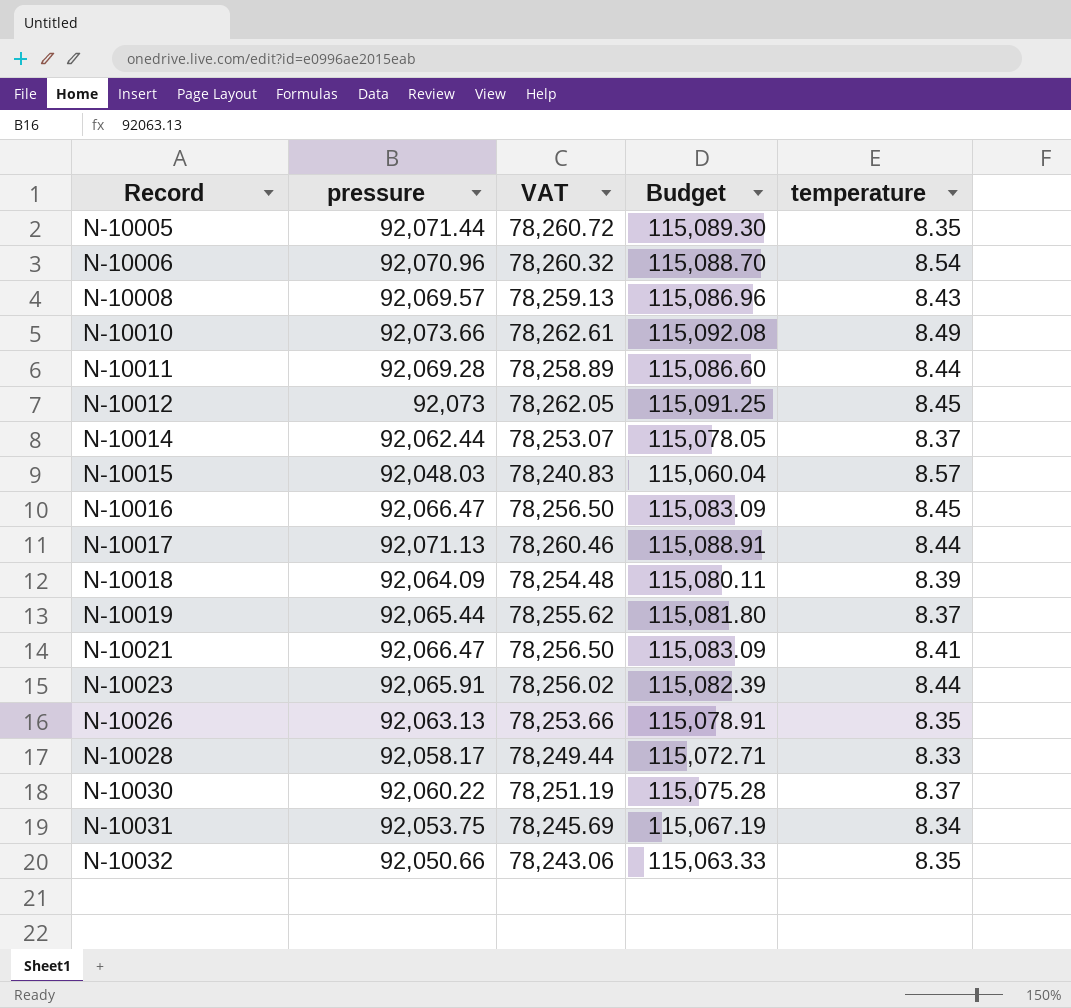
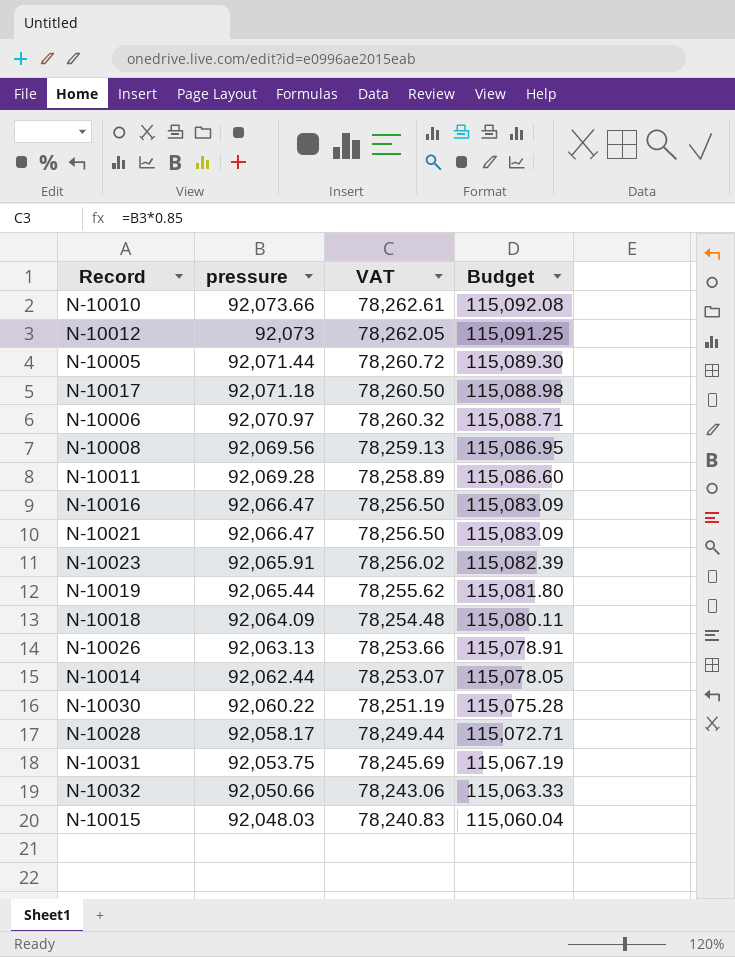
row order: Record ascending -> pressure descending
column temperature | position: 5 -> none
N-10017 | pressure: 92,071.13 -> 92,071.18
N-10017 | VAT: 78,260.46 -> 78,260.50
N-10017 | Budget: 115,088.91 -> 115,088.98
N-10006 | pressure: 92,070.96 -> 92,070.97
N-10006 | Budget: 115,088.70 -> 115,088.71
N-10008 | pressure: 92,069.57 -> 92,069.56
N-10008 | Budget: 115,086.96 -> 115,086.95

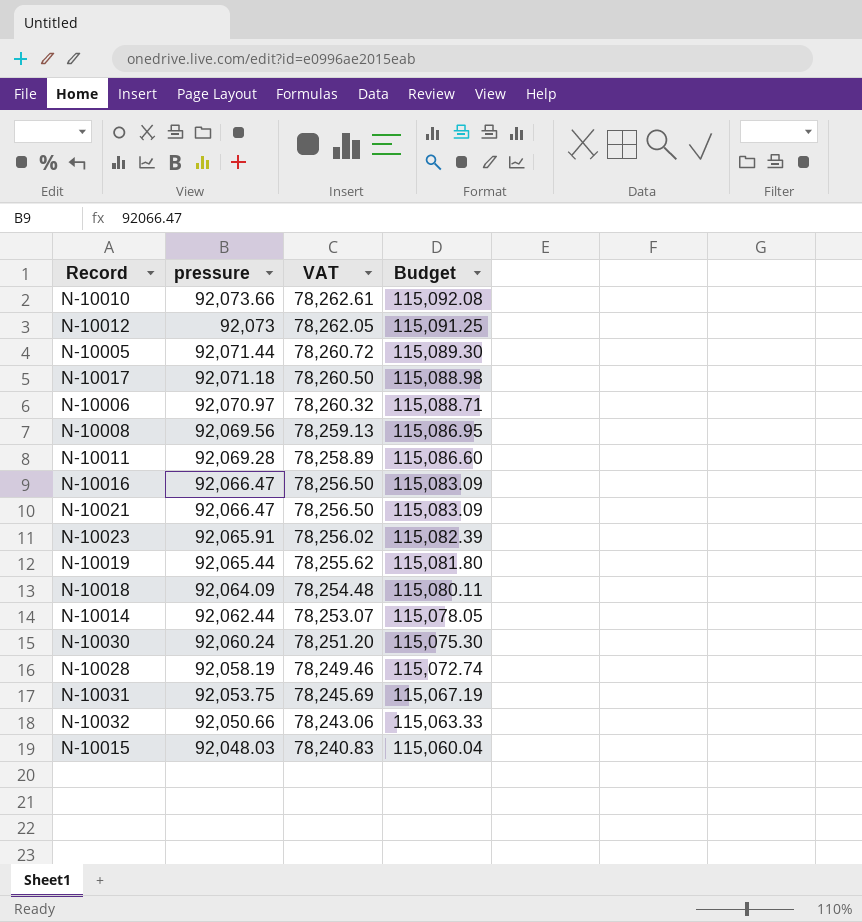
row N-10026: 92,063.13 | 78,253.66 | 115,078.91 -> none
N-10030 | pressure: 92,060.22 -> 92,060.24
N-10030 | VAT: 78,251.19 -> 78,251.20
N-10030 | Budget: 115,075.28 -> 115,075.30
N-10028 | pressure: 92,058.17 -> 92,058.19
N-10028 | VAT: 78,249.44 -> 78,249.46
N-10028 | Budget: 115,072.71 -> 115,072.74

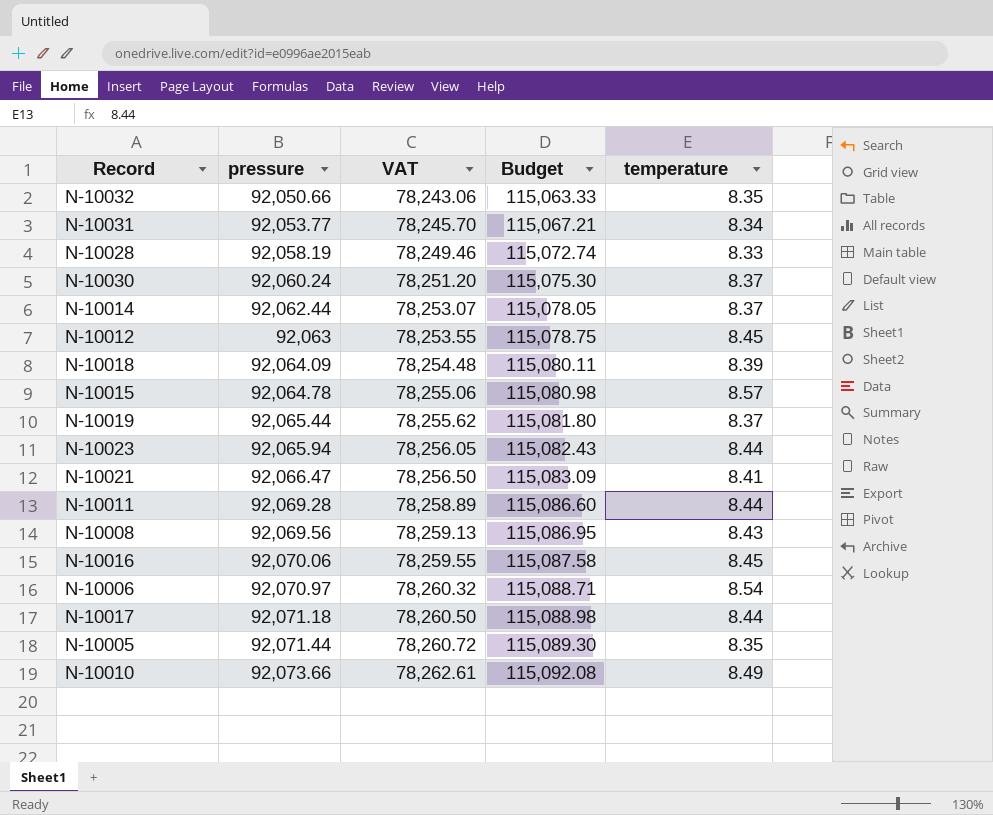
row order: pressure descending -> pressure ascending
column temperature | position: none -> 5
N-10031 | pressure: 92,053.75 -> 92,053.77
N-10031 | VAT: 78,245.69 -> 78,245.70
N-10031 | Budget: 115,067.19 -> 115,067.21
N-10012 | pressure: 92,073 -> 92,063
N-10012 | VAT: 78,262.05 -> 78,253.55
N-10012 | Budget: 115,091.25 -> 115,078.75
N-10015 | pressure: 92,048.03 -> 92,064.78
N-10015 | VAT: 78,240.83 -> 78,255.06
N-10015 | Budget: 115,060.04 -> 115,080.98
N-10023 | pressure: 92,065.91 -> 92,065.94
N-10023 | VAT: 78,256.02 -> 78,256.05
N-10023 | Budget: 115,082.39 -> 115,082.43
N-10016 | pressure: 92,066.47 -> 92,070.06
N-10016 | VAT: 78,256.50 -> 78,259.55
N-10016 | Budget: 115,083.09 -> 115,087.58

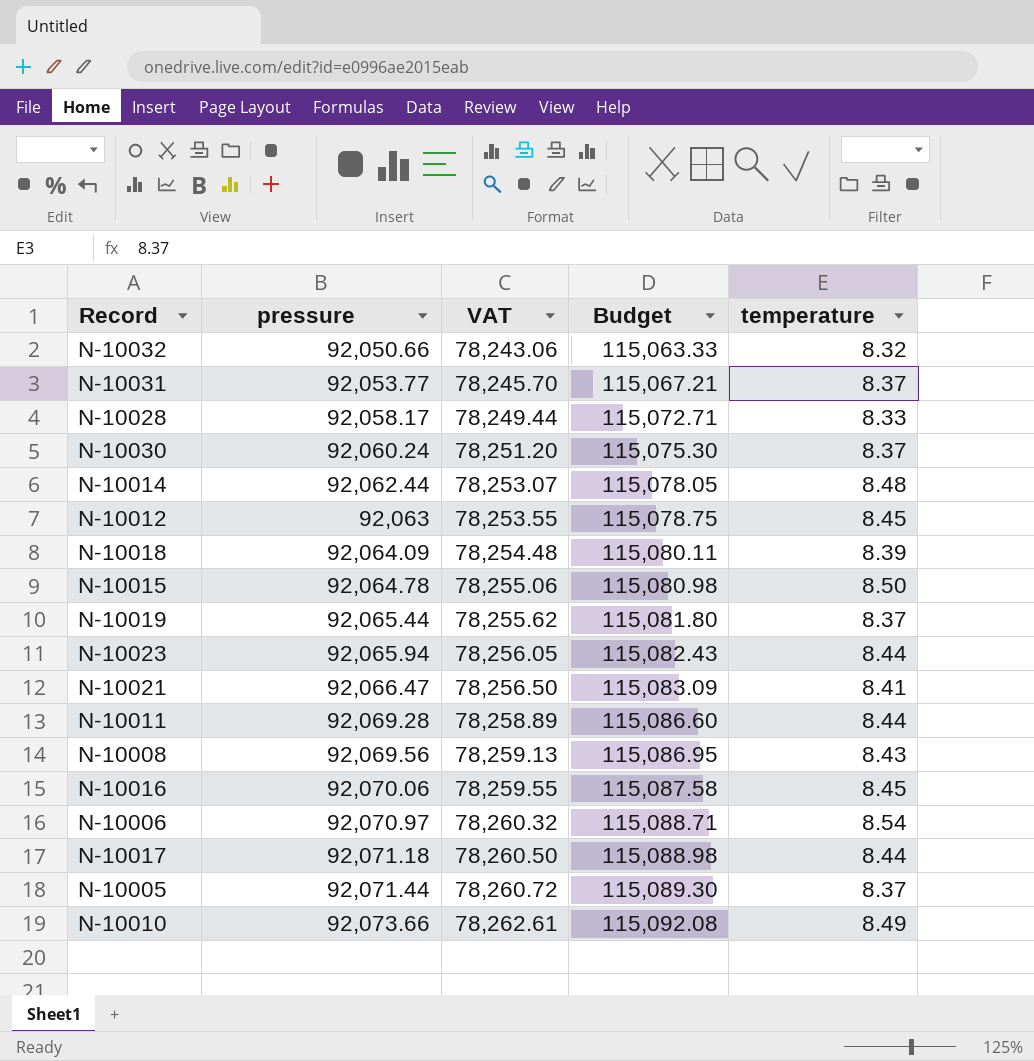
N-10032 | temperature: 8.35 -> 8.32
N-10031 | temperature: 8.34 -> 8.37
N-10028 | pressure: 92,058.19 -> 92,058.17
N-10028 | VAT: 78,249.46 -> 78,249.44
N-10028 | Budget: 115,072.74 -> 115,072.71
N-10014 | temperature: 8.37 -> 8.48
N-10015 | temperature: 8.57 -> 8.50
N-10005 | temperature: 8.35 -> 8.37

